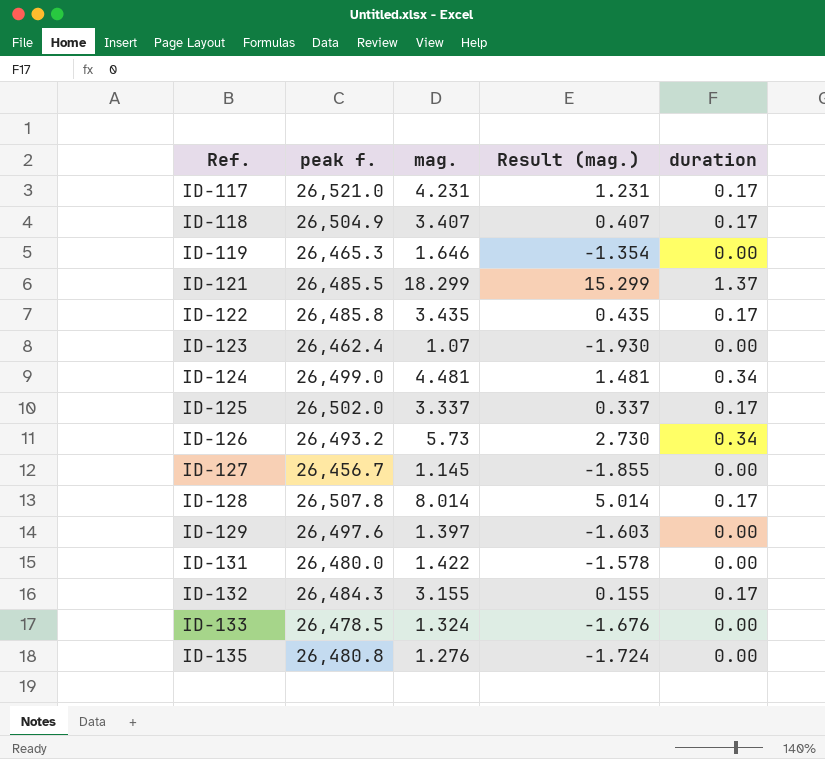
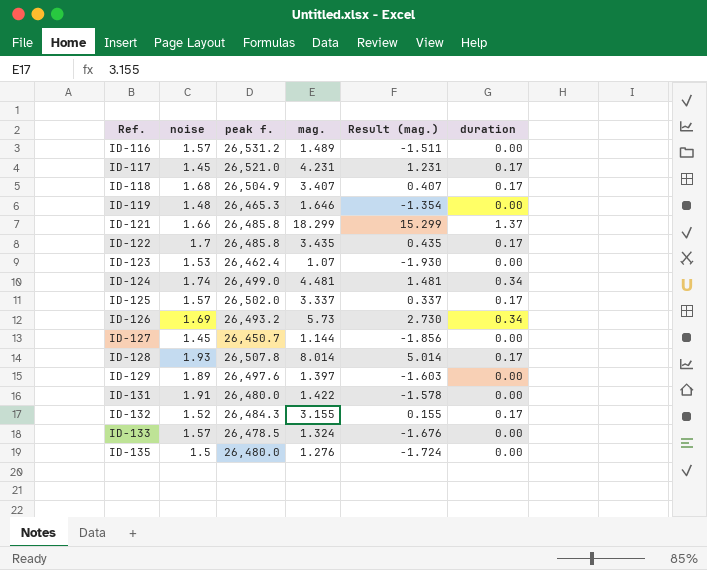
column noise | position: none -> 2
row ID-116: none -> 1.57 | 26,531.2 | 1.489 | -1.511 | 0.00
ID-121 | peak f.: 26,485.5 -> 26,485.8
ID-127 | peak f.: 26,456.7 -> 26,450.7
ID-127 | mag.: 1.145 -> 1.144
ID-127 | Result (mag.): -1.855 -> -1.856
ID-135 | peak f.: 26,480.8 -> 26,480.0

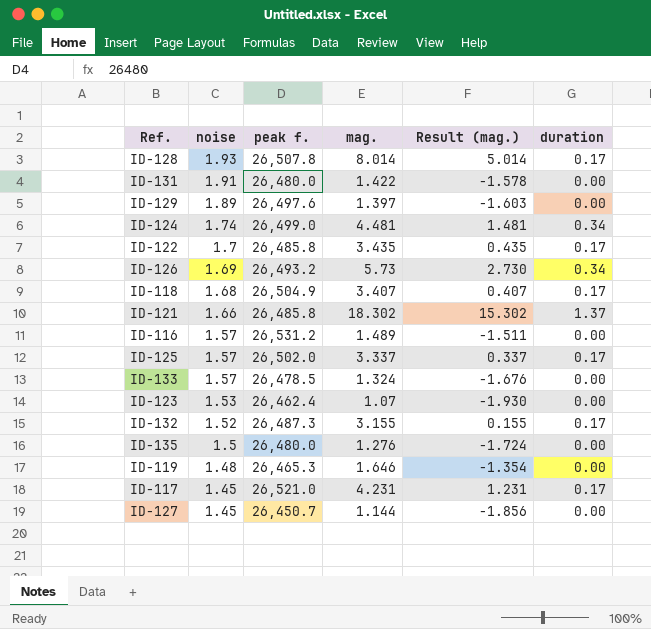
row order: Ref. ascending -> noise descending
ID-121 | mag.: 18.299 -> 18.302
ID-121 | Result (mag.): 15.299 -> 15.302
ID-132 | peak f.: 26,484.3 -> 26,487.3

